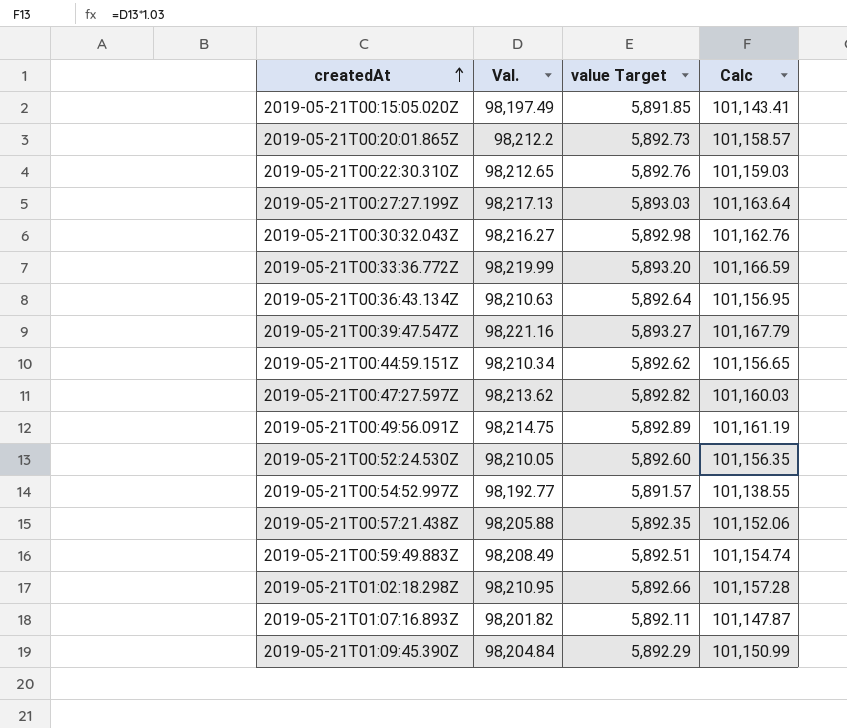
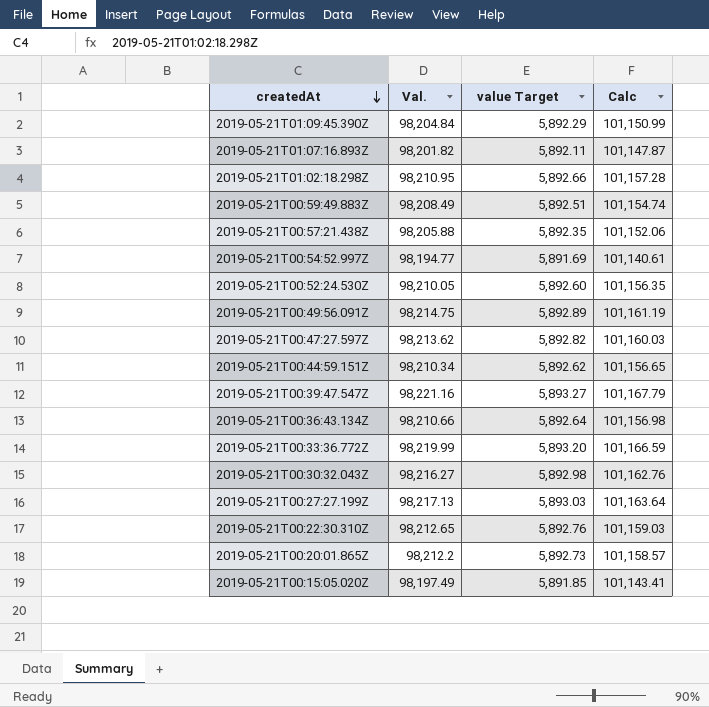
row order: createdAt ascending -> createdAt descending
2019-05-21T00:54:52.997Z | Val.: 98,192.77 -> 98,194.77
2019-05-21T00:54:52.997Z | value Target: 5,891.57 -> 5,891.69
2019-05-21T00:54:52.997Z | Calc: 101,138.55 -> 101,140.61
2019-05-21T00:36:43.134Z | Val.: 98,210.63 -> 98,210.66
2019-05-21T00:36:43.134Z | Calc: 101,156.95 -> 101,156.98

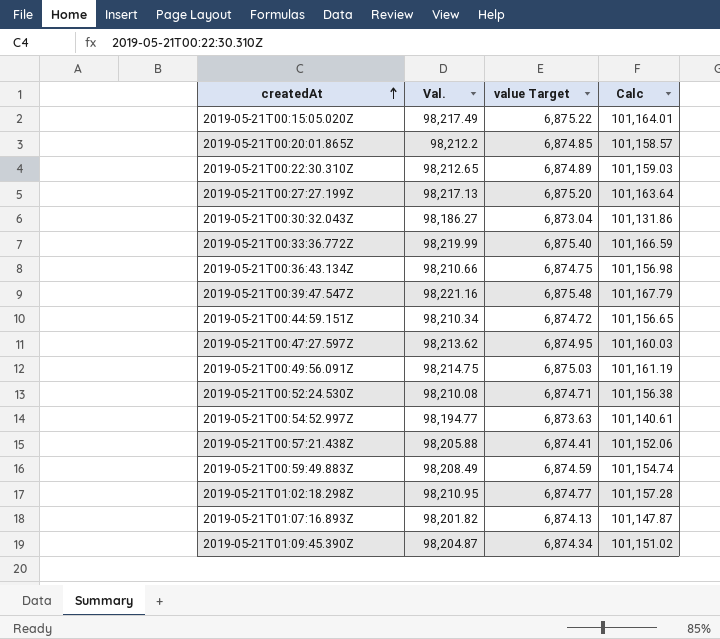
row order: createdAt descending -> createdAt ascending
column value Target | formula: [Val.] * 0.06 -> [Val.] * 0.07
2019-05-21T00:15:05.020Z | Val.: 98,197.49 -> 98,217.49
2019-05-21T00:15:05.020Z | Calc: 101,143.41 -> 101,164.01
2019-05-21T00:30:32.043Z | Val.: 98,216.27 -> 98,186.27
2019-05-21T00:30:32.043Z | Calc: 101,162.76 -> 101,131.86
2019-05-21T00:52:24.530Z | Val.: 98,210.05 -> 98,210.08
2019-05-21T00:52:24.530Z | Calc: 101,156.35 -> 101,156.38
2019-05-21T01:09:45.390Z | Val.: 98,204.84 -> 98,204.87
2019-05-21T01:09:45.390Z | Calc: 101,150.99 -> 101,151.02

